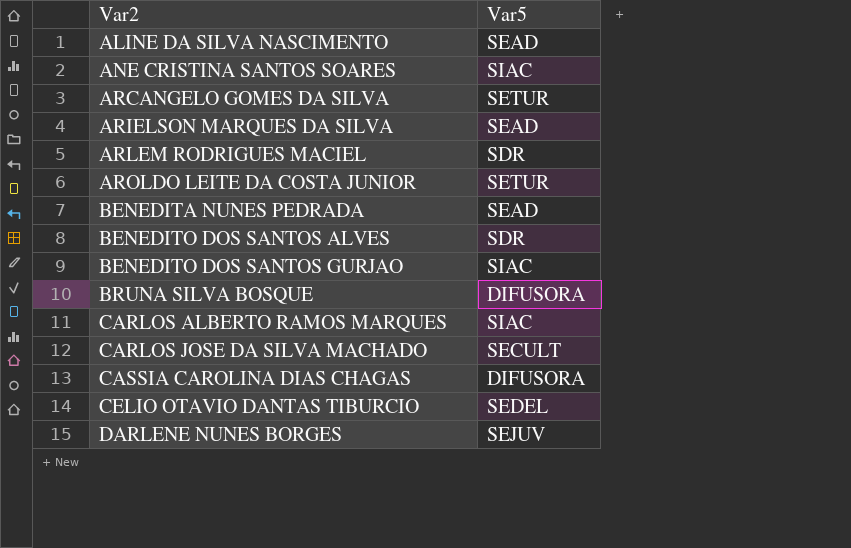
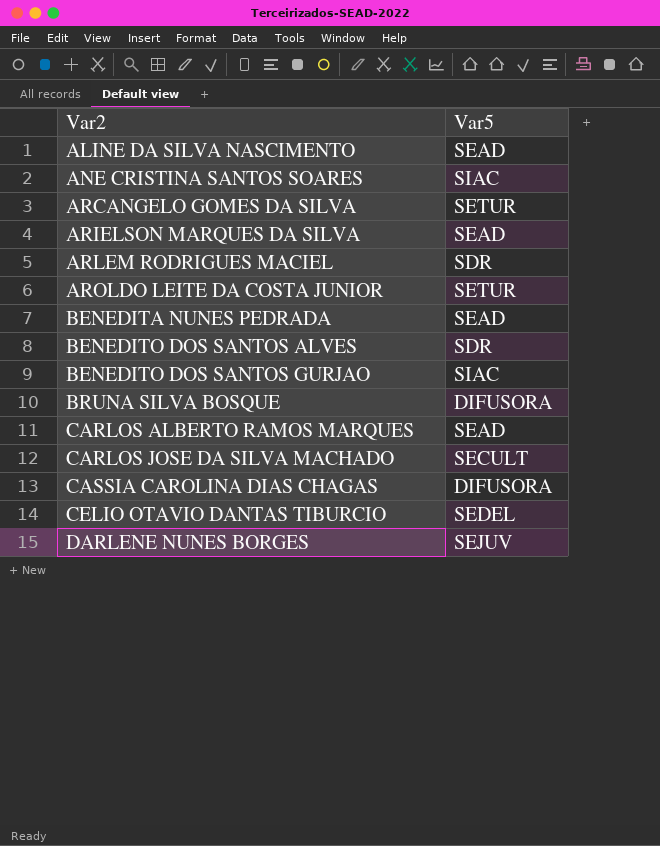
CARLOS ALBERTO RAMOS MARQUES | Var5: SIAC -> SEAD

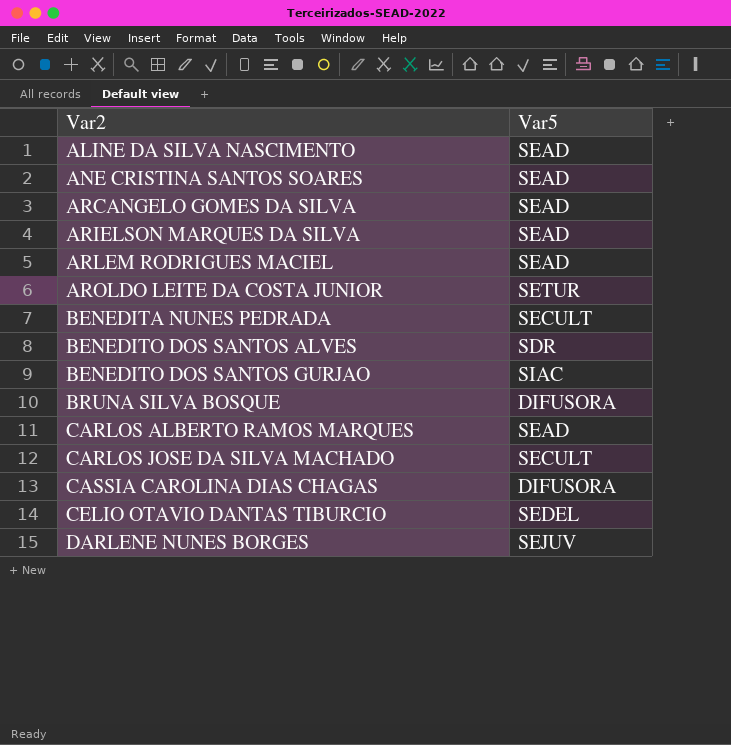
ANE CRISTINA SANTOS SOARES | Var5: SIAC -> SEAD
ARCANGELO GOMES DA SILVA | Var5: SETUR -> SEAD
ARLEM RODRIGUES MACIEL | Var5: SDR -> SEAD
BENEDITA NUNES PEDRADA | Var5: SEAD -> SECULT

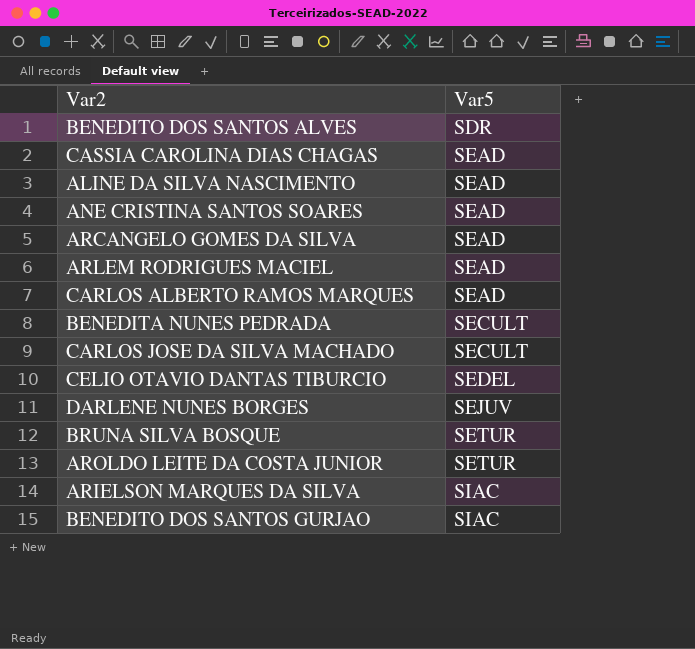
row order: Var2 ascending -> Var5 ascending
CASSIA CAROLINA DIAS CHAGAS | Var5: DIFUSORA -> SEAD
BRUNA SILVA BOSQUE | Var5: DIFUSORA -> SETUR
ARIELSON MARQUES DA SILVA | Var5: SEAD -> SIAC

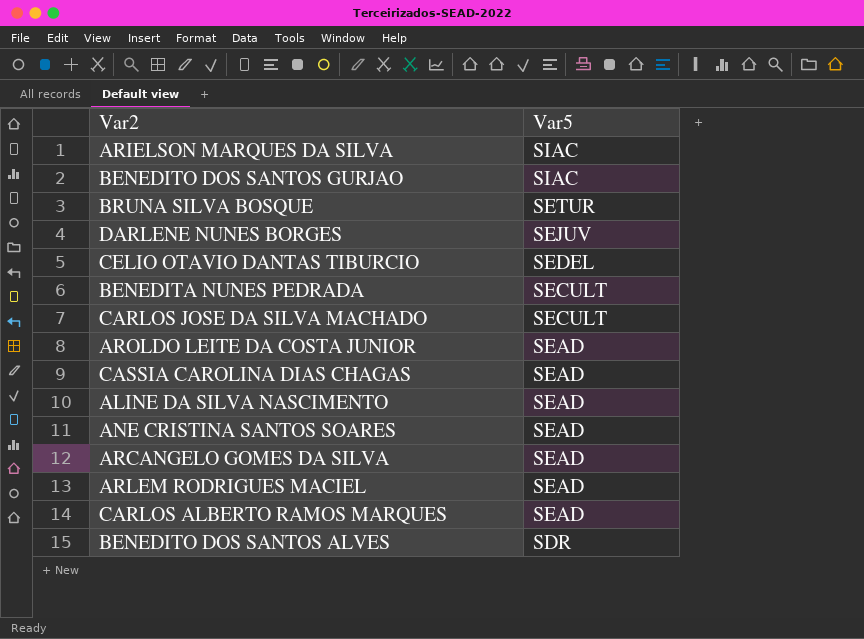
row order: Var5 ascending -> Var5 descending
AROLDO LEITE DA COSTA JUNIOR | Var5: SETUR -> SEAD

